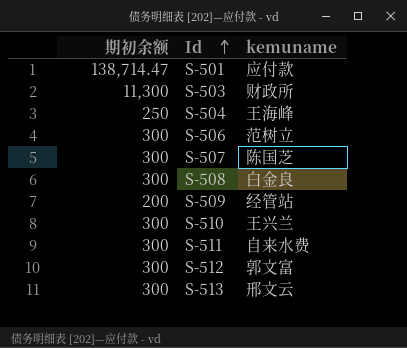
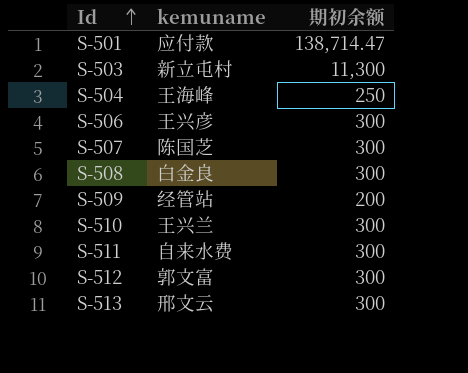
column 期初余额 | position: 1 -> 3
S-503 | kemuname: 财政所 -> 新立屯村
S-506 | kemuname: 范树立 -> 王兴彦

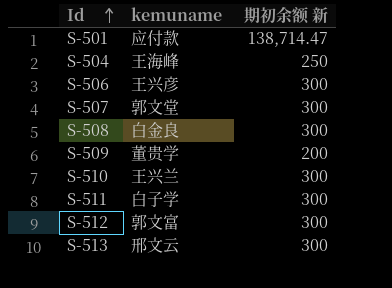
column name: 期初余额 -> 期初余额 新
row S-503: 新立屯村 | 11,300 -> none
S-507 | kemuname: 陈国芝 -> 郭文堂
S-509 | kemuname: 经管站 -> 董贵学
S-511 | kemuname: 自来水费 -> 白子学

